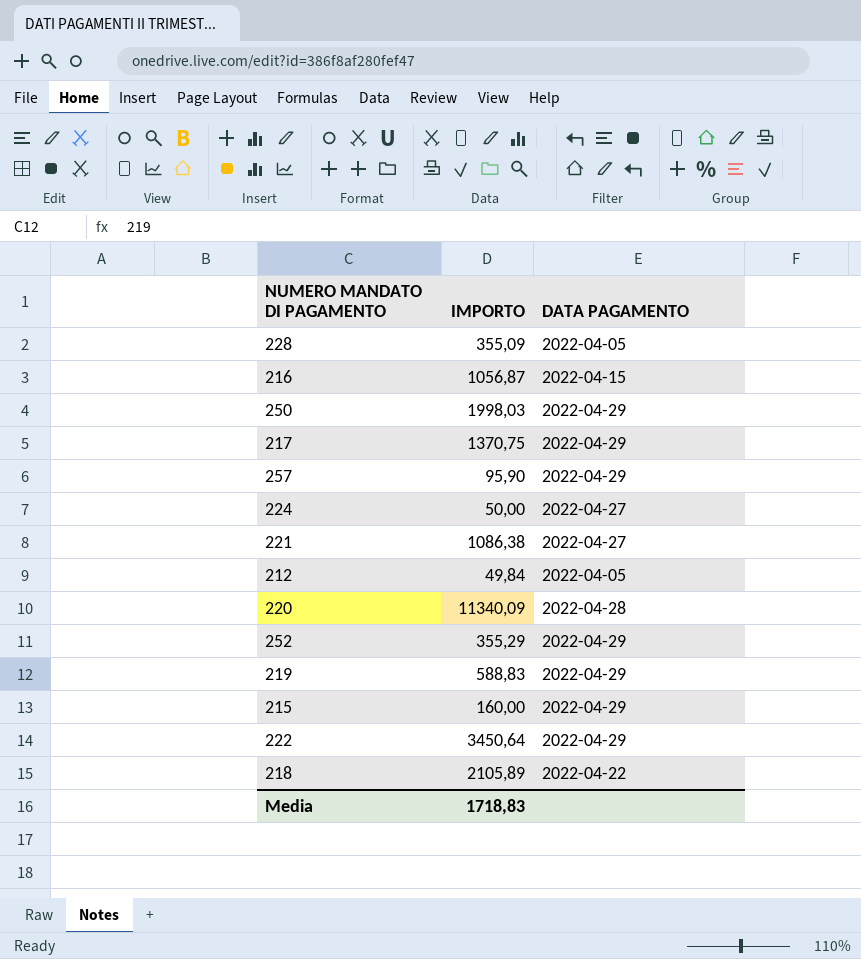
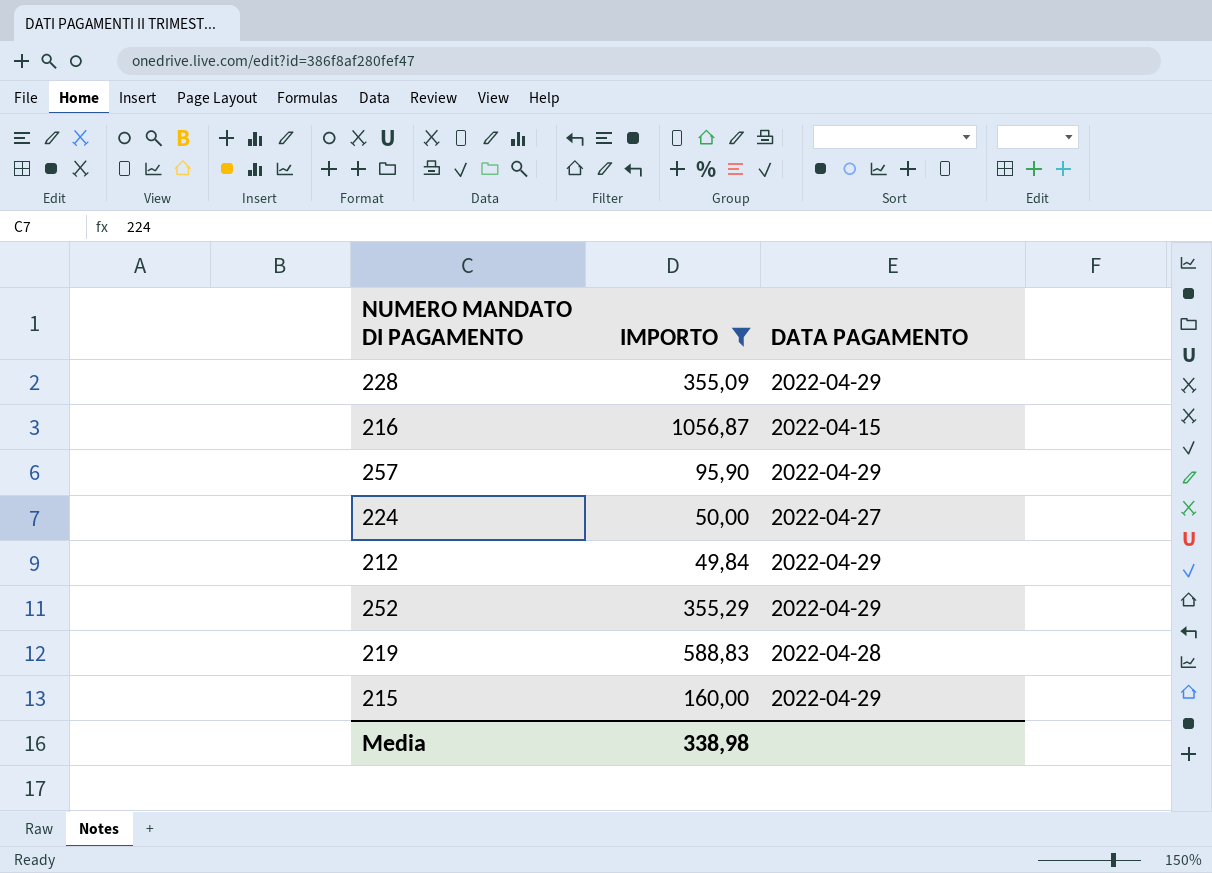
filter: none -> IMPORTO <= 1056,87
228 | DATA PAGAMENTO: 2022-04-05 -> 2022-04-29
212 | DATA PAGAMENTO: 2022-04-05 -> 2022-04-29
219 | DATA PAGAMENTO: 2022-04-29 -> 2022-04-28
Media | IMPORTO: 1718,83 -> 338,98

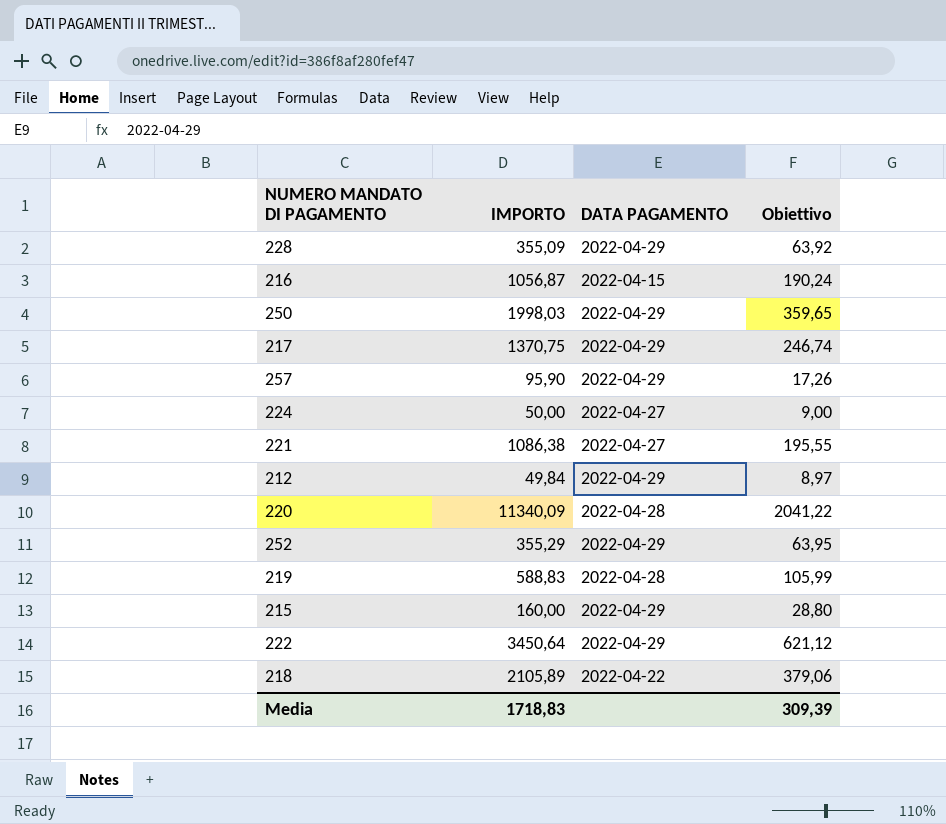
filter: IMPORTO <= 1056,87 -> none
column Obiettivo | formula: none -> [IMPORTO] * 0,18
Media | IMPORTO: 338,98 -> 1718,83

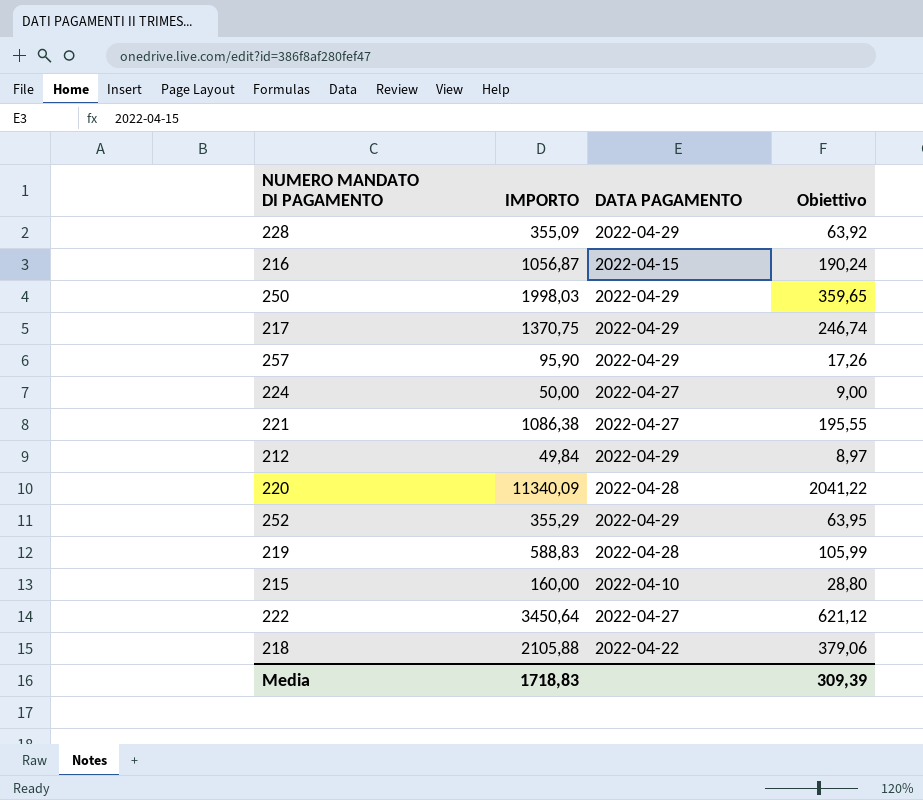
215 | DATA PAGAMENTO: 2022-04-29 -> 2022-04-10
222 | DATA PAGAMENTO: 2022-04-29 -> 2022-04-27
218 | IMPORTO: 2105,89 -> 2105,88

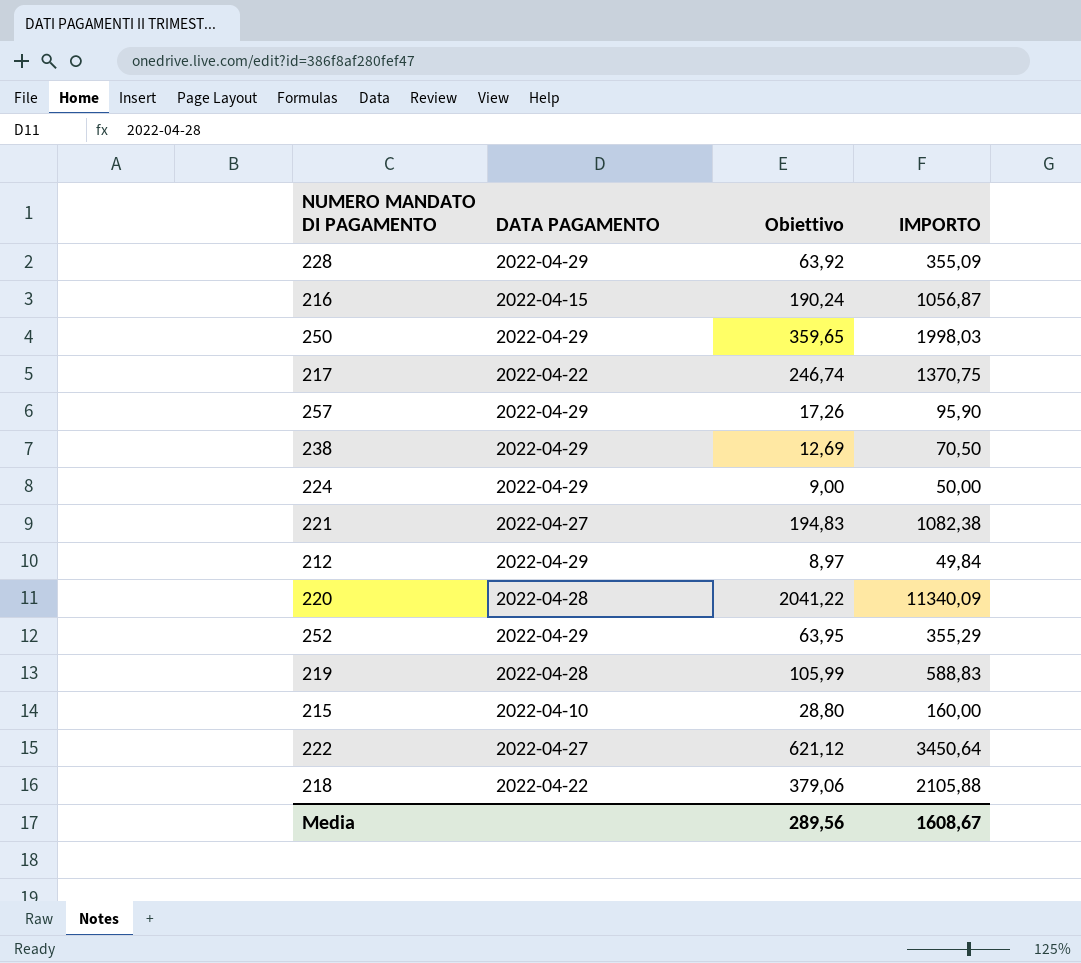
column IMPORTO | position: 2 -> 4
217 | DATA PAGAMENTO: 2022-04-29 -> 2022-04-22
row 238: none -> 2022-04-29 | 12,69 | 70,50
224 | DATA PAGAMENTO: 2022-04-27 -> 2022-04-29
221 | Obiettivo: 195,55 -> 194,83
221 | IMPORTO: 1086,38 -> 1082,38
Media | Obiettivo: 309,39 -> 289,56
Media | IMPORTO: 1718,83 -> 1608,67

